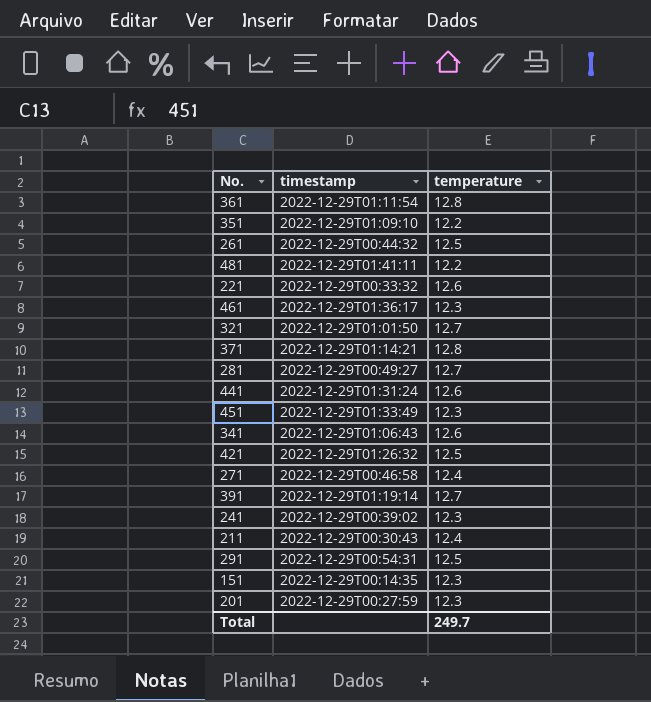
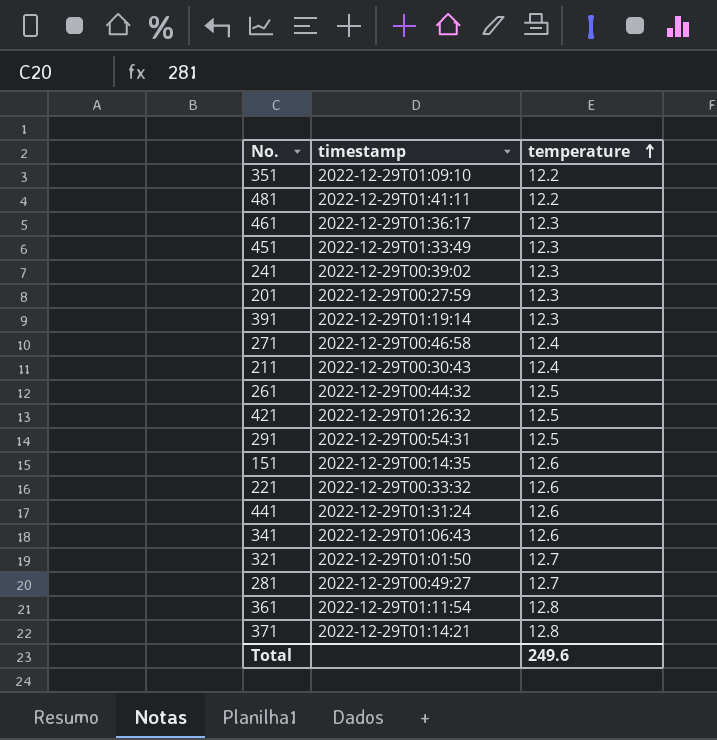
row order: none -> temperature ascending
391 | temperature: 12.7 -> 12.3
151 | temperature: 12.3 -> 12.6
Total | temperature: 249.7 -> 249.6

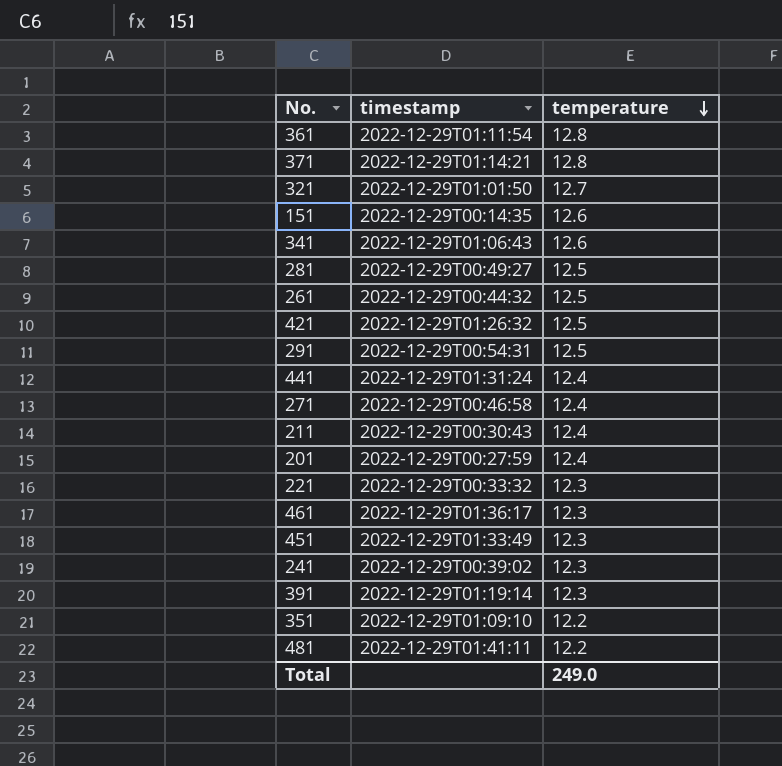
row order: temperature ascending -> temperature descending
281 | temperature: 12.7 -> 12.5
441 | temperature: 12.6 -> 12.4
201 | temperature: 12.3 -> 12.4
221 | temperature: 12.6 -> 12.3
Total | temperature: 249.6 -> 249.0

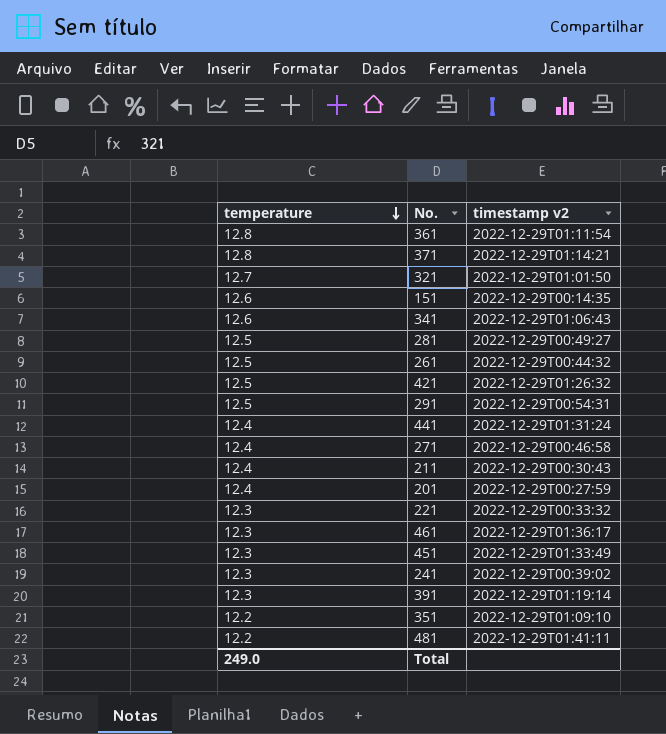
column temperature | position: 3 -> 1
column name: timestamp -> timestamp v2

